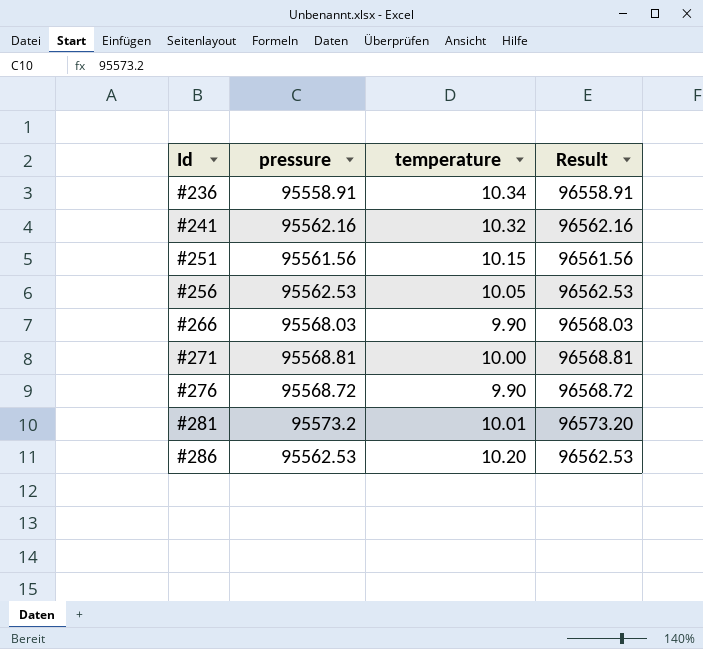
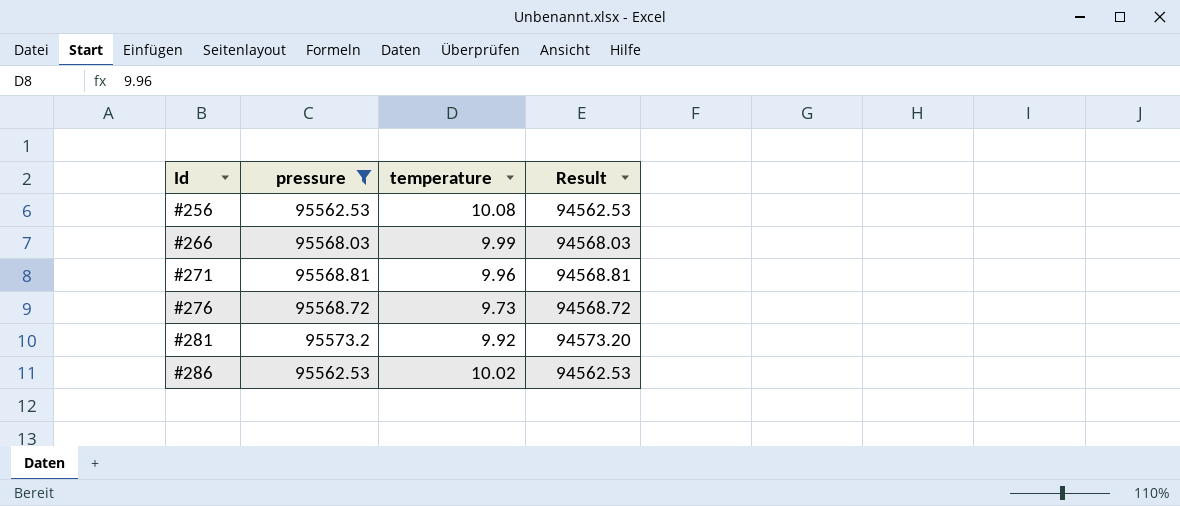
filter: none -> pressure >= 95562.53
column Result | formula: [pressure] + 1000 -> [pressure] - 1000
#256 | temperature: 10.05 -> 10.08
#266 | temperature: 9.90 -> 9.99
#271 | temperature: 10.00 -> 9.96
#276 | temperature: 9.90 -> 9.73
#281 | temperature: 10.01 -> 9.92
#286 | temperature: 10.20 -> 10.02

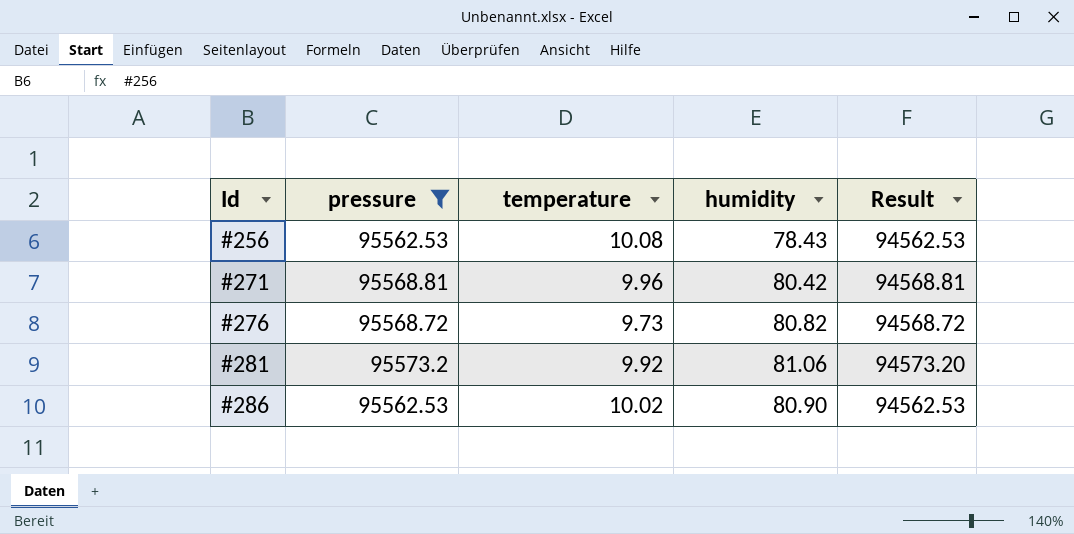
column humidity | position: none -> 4
row #266: 95568.03 | 9.99 | 94568.03 -> none

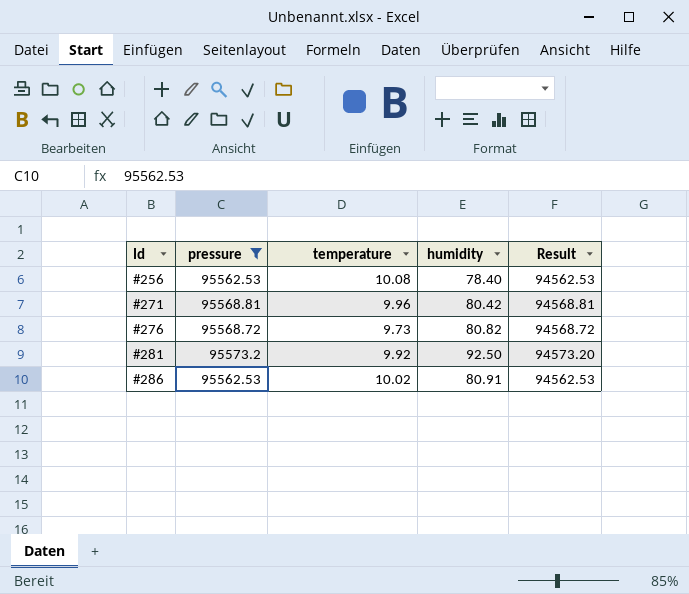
#256 | humidity: 78.43 -> 78.40
#281 | humidity: 81.06 -> 92.50
#286 | humidity: 80.90 -> 80.91

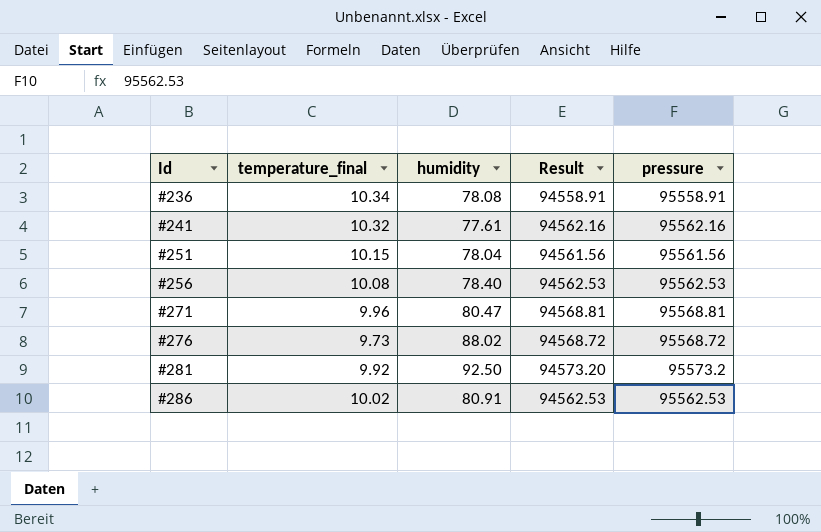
filter: pressure >= 95562.53 -> none
column name: temperature -> temperature_final
column pressure | position: 2 -> 5
#271 | humidity: 80.42 -> 80.47
#276 | humidity: 80.82 -> 88.02

